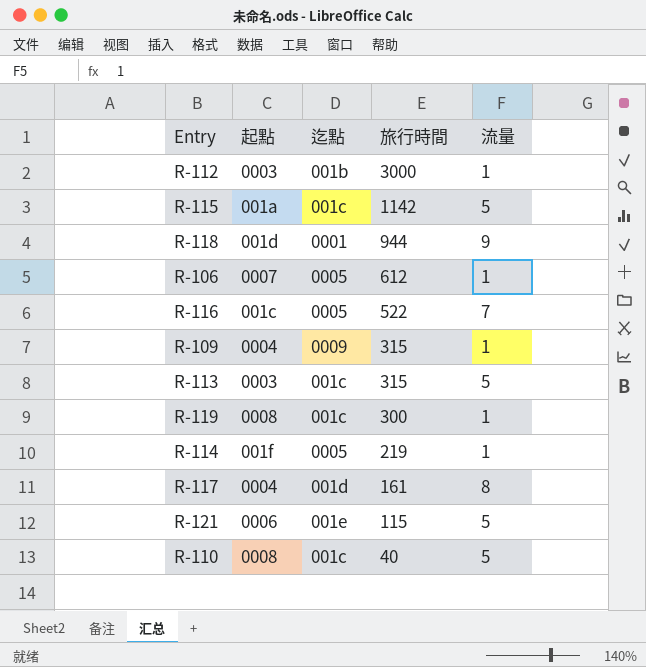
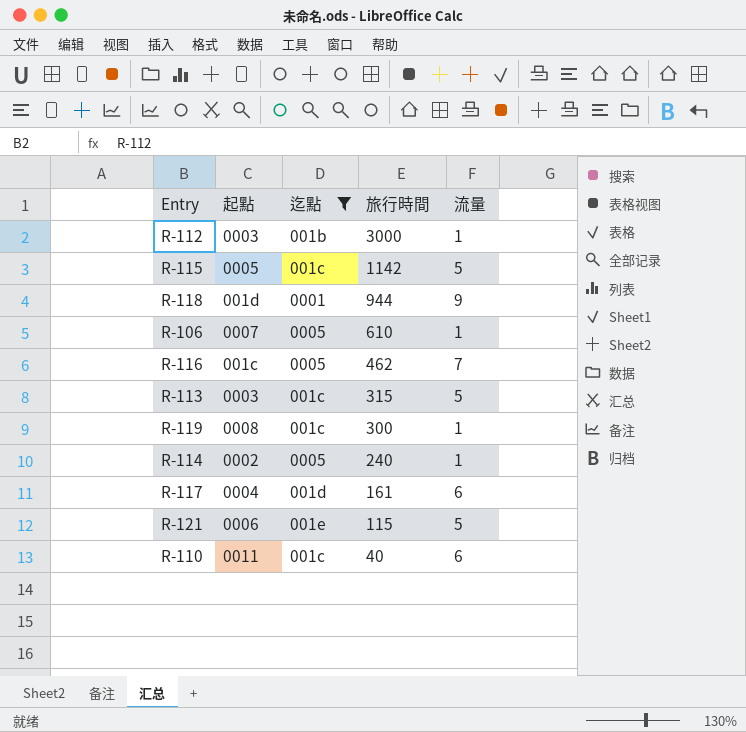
filter: none -> 迄點 != 0009
R-115 | 起點: 001a -> 0005
R-106 | 旅行時間: 612 -> 610
R-116 | 旅行時間: 522 -> 462
R-114 | 起點: 001f -> 0002
R-114 | 旅行時間: 219 -> 240
R-117 | 流量: 8 -> 6
R-110 | 起點: 0008 -> 0011
R-110 | 流量: 5 -> 6

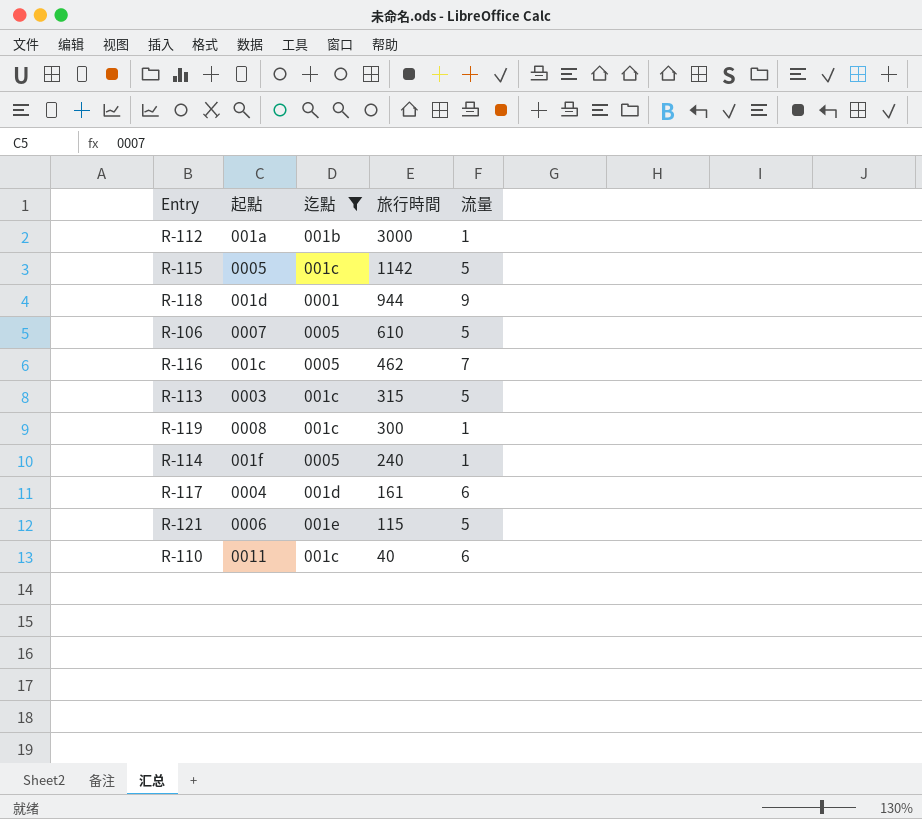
R-112 | 起點: 0003 -> 001a
R-106 | 流量: 1 -> 5
R-114 | 起點: 0002 -> 001f

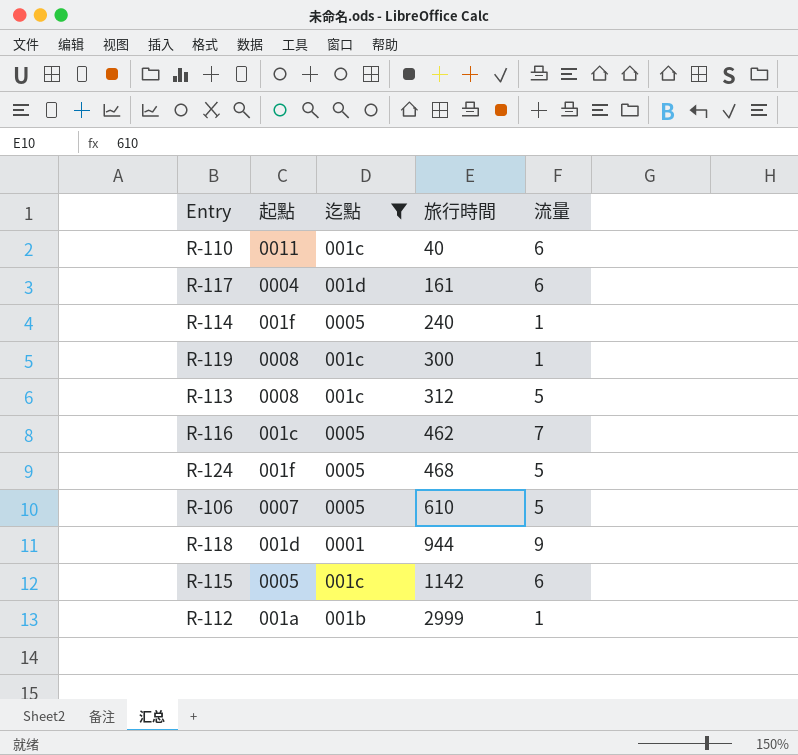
row order: 旅行時間 descending -> 旅行時間 ascending
row R-121: 0006 | 001e | 115 | 5 -> none
R-113 | 起點: 0003 -> 0008
R-113 | 旅行時間: 315 -> 312
row R-124: none -> 001f | 0005 | 468 | 5
R-115 | 流量: 5 -> 6
R-112 | 旅行時間: 3000 -> 2999

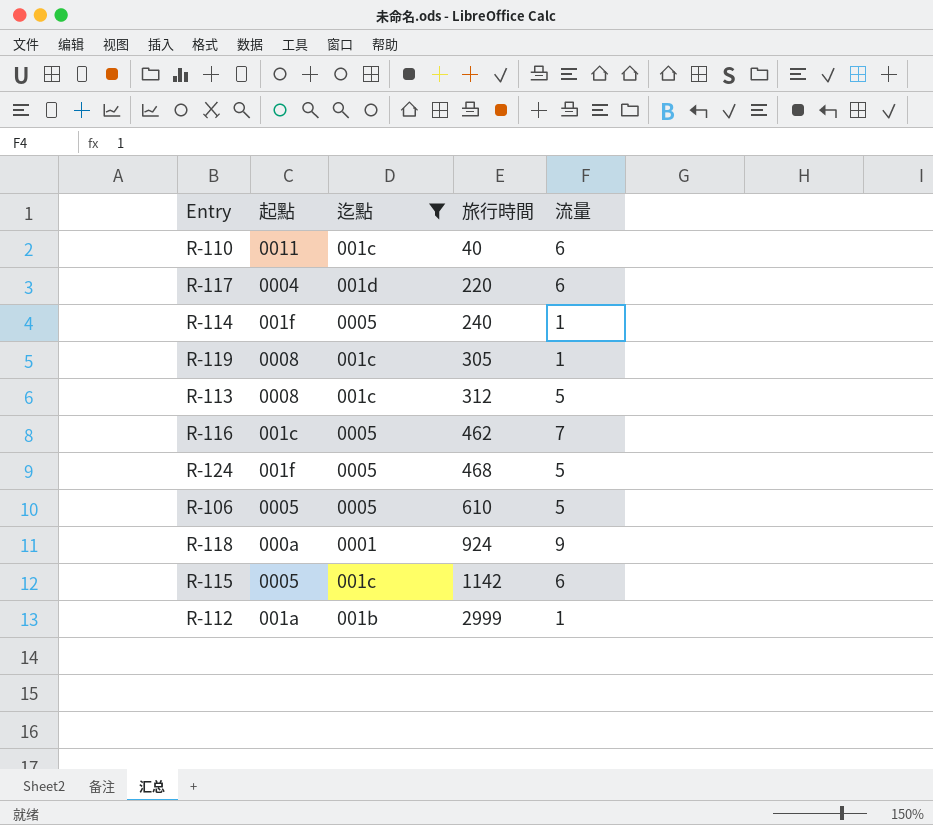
R-117 | 旅行時間: 161 -> 220
R-119 | 旅行時間: 300 -> 305
R-106 | 起點: 0007 -> 0005
R-118 | 起點: 001d -> 000a
R-118 | 旅行時間: 944 -> 924

